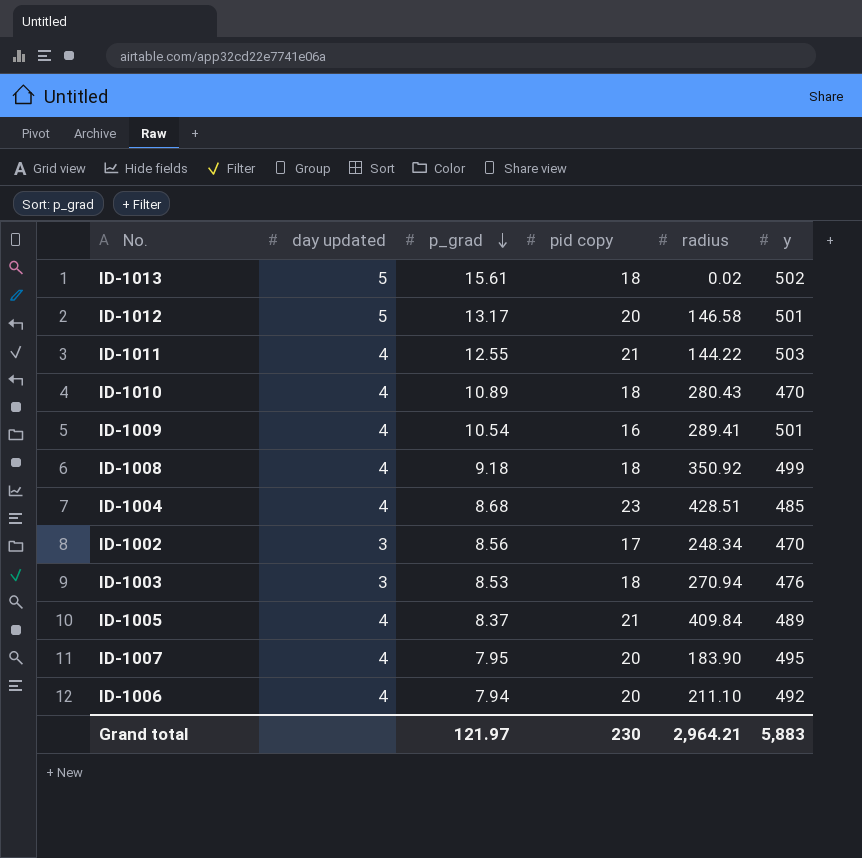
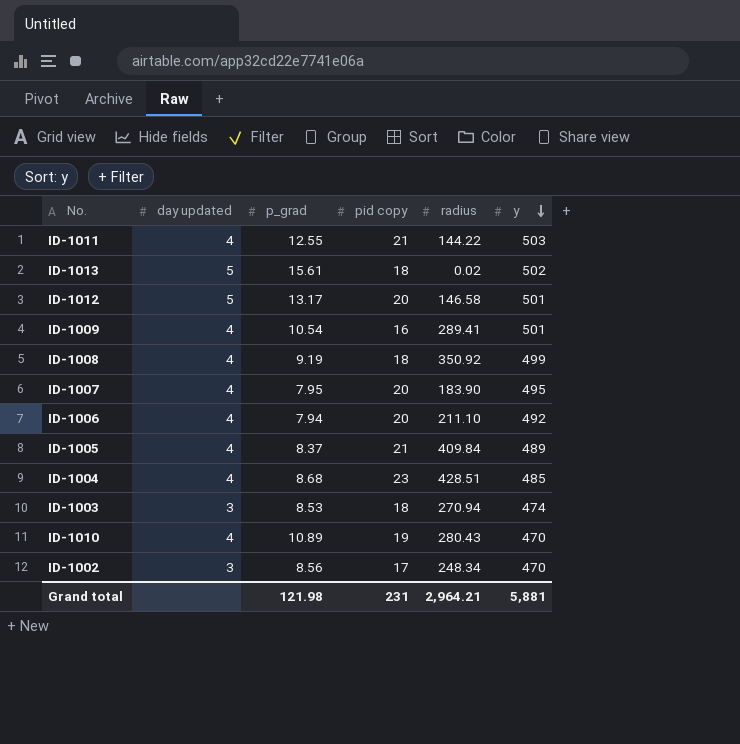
row order: p_grad descending -> y descending
ID-1008 | p_grad: 9.18 -> 9.19
ID-1003 | y: 476 -> 474
ID-1010 | pid copy: 18 -> 19
Grand total | p_grad: 121.97 -> 121.98
Grand total | pid copy: 230 -> 231
Grand total | y: 5,883 -> 5,881

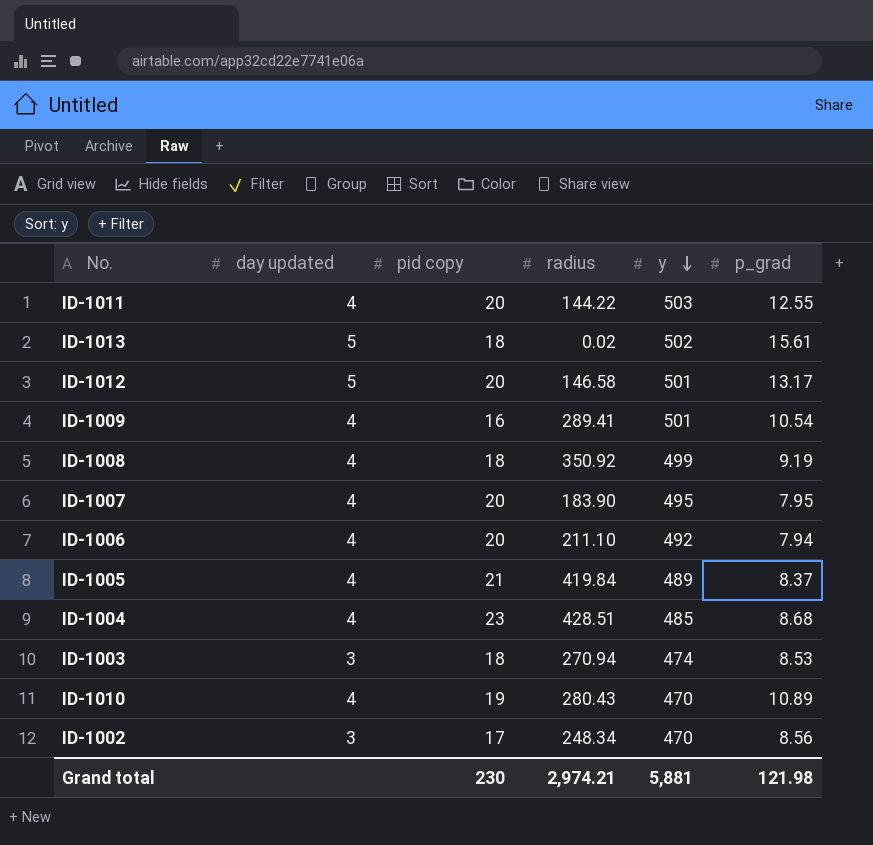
column p_grad | position: 3 -> 6
ID-1011 | pid copy: 21 -> 20
ID-1005 | radius: 409.84 -> 419.84
Grand total | pid copy: 231 -> 230
Grand total | radius: 2,964.21 -> 2,974.21

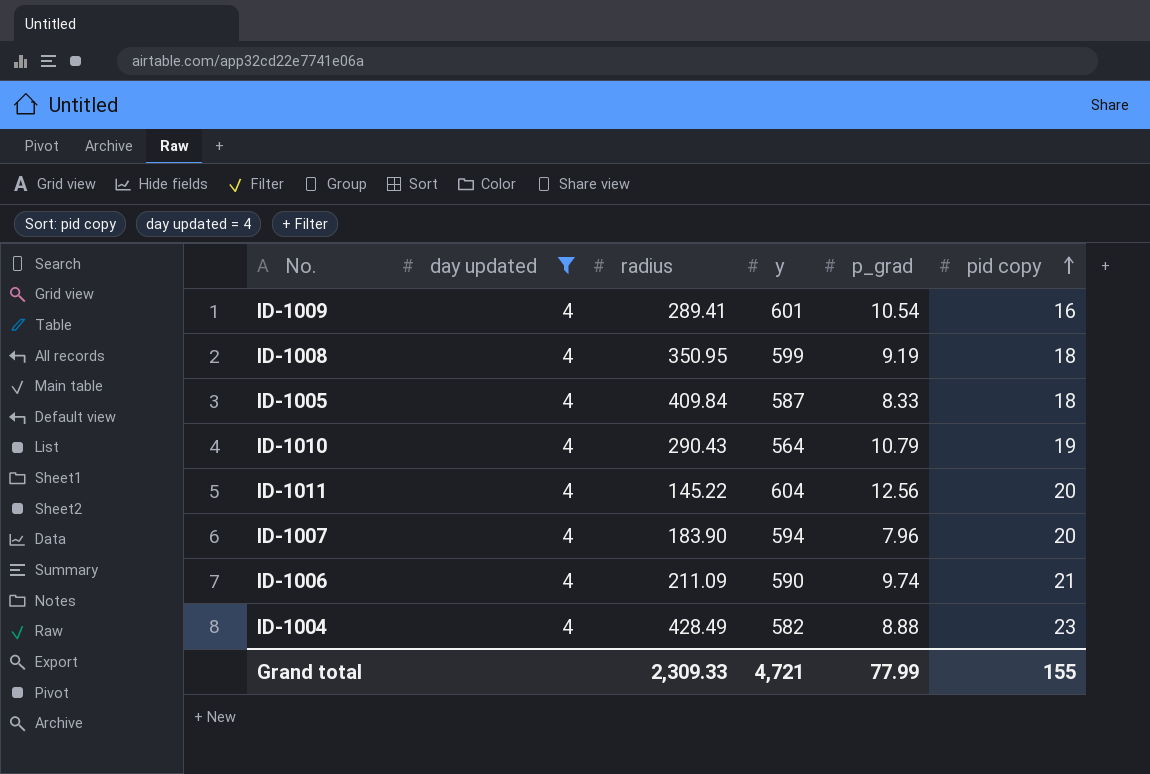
filter: none -> day updated = 4
row order: y descending -> pid copy ascending
column pid copy | position: 3 -> 6
ID-1009 | y: 501 -> 601
ID-1008 | radius: 350.92 -> 350.95
ID-1008 | y: 499 -> 599
ID-1005 | radius: 419.84 -> 409.84
ID-1005 | y: 489 -> 587
ID-1005 | p_grad: 8.37 -> 8.33
ID-1005 | pid copy: 21 -> 18
ID-1010 | radius: 280.43 -> 290.43
ID-1010 | y: 470 -> 564
ID-1010 | p_grad: 10.89 -> 10.79
ID-1011 | radius: 144.22 -> 145.22
ID-1011 | y: 503 -> 604
ID-1011 | p_grad: 12.55 -> 12.56
ID-1007 | y: 495 -> 594
ID-1007 | p_grad: 7.95 -> 7.96
ID-1006 | radius: 211.10 -> 211.09
ID-1006 | y: 492 -> 590
ID-1006 | p_grad: 7.94 -> 9.74
ID-1006 | pid copy: 20 -> 21
ID-1004 | radius: 428.51 -> 428.49
ID-1004 | y: 485 -> 582
ID-1004 | p_grad: 8.68 -> 8.88
Grand total | radius: 2,974.21 -> 2,309.33
Grand total | y: 5,881 -> 4,721
Grand total | p_grad: 121.98 -> 77.99
Grand total | pid copy: 230 -> 155

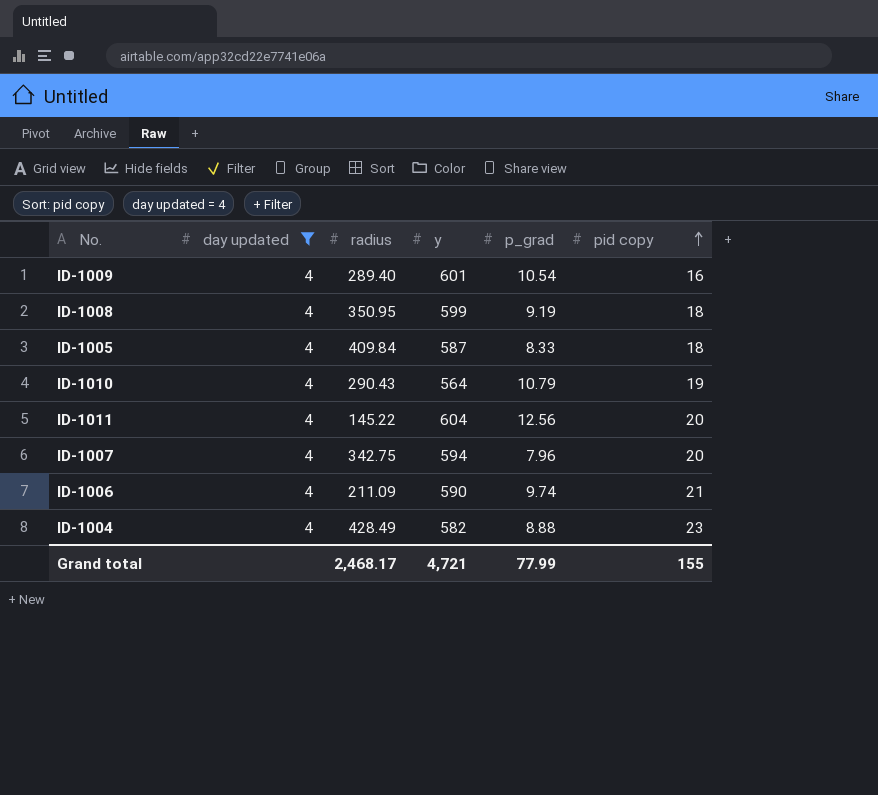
ID-1009 | radius: 289.41 -> 289.40
ID-1007 | radius: 183.90 -> 342.75
Grand total | radius: 2,309.33 -> 2,468.17

